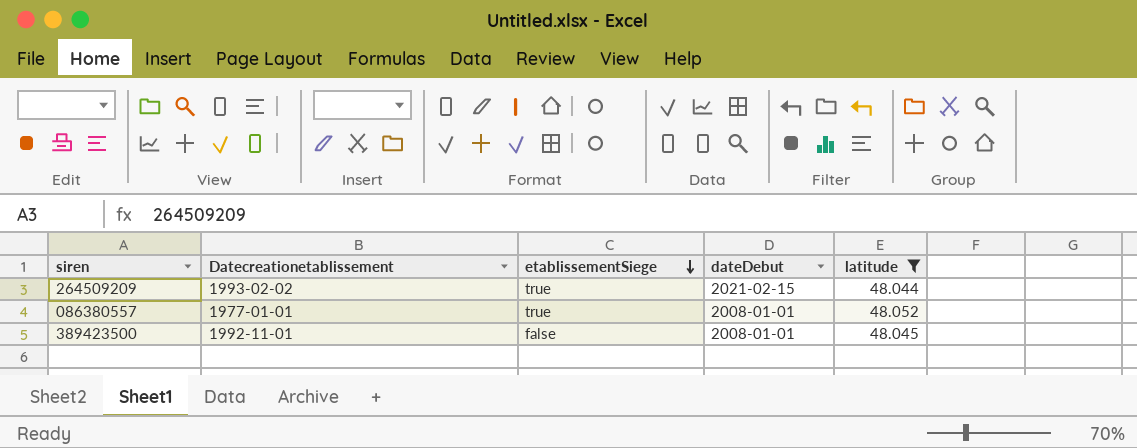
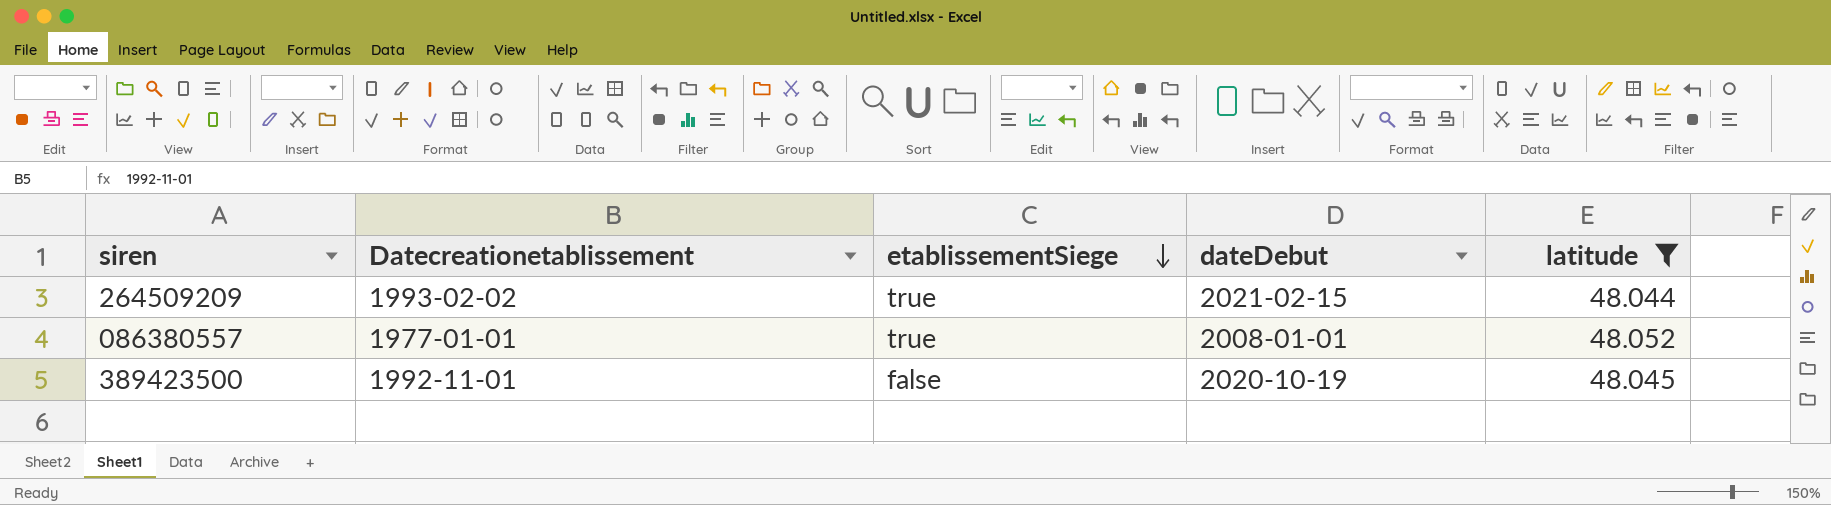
389423500 | dateDebut: 2008-01-01 -> 2020-10-19

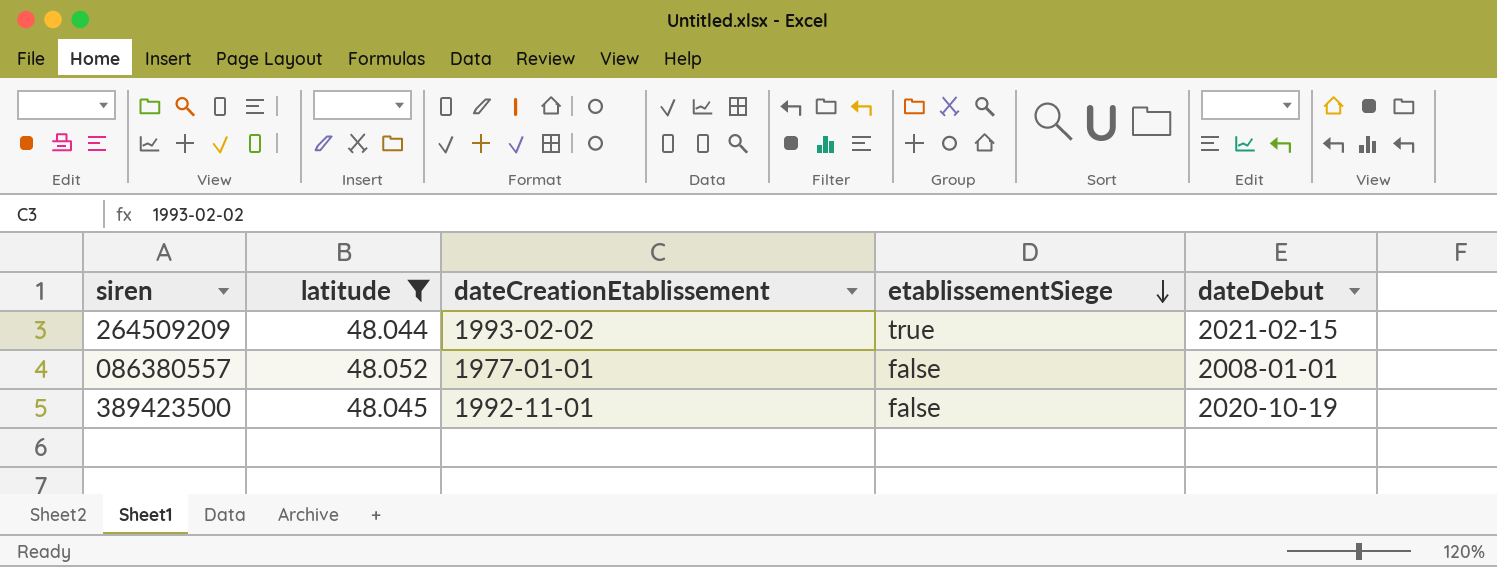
column latitude | position: 5 -> 2
column name: Datecreationetablissement -> dateCreationEtablissement
086380557 | etablissementSiege: true -> false

